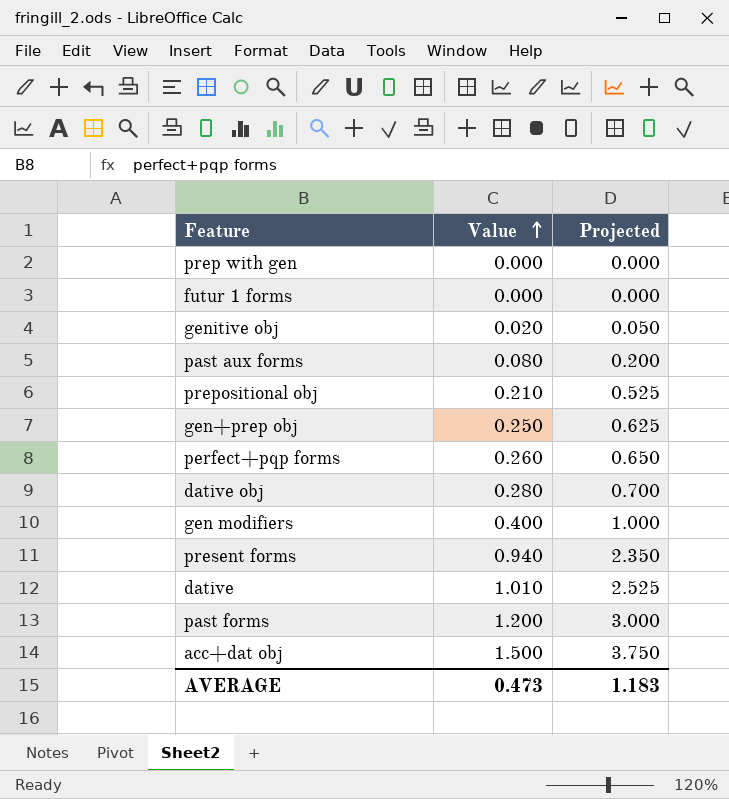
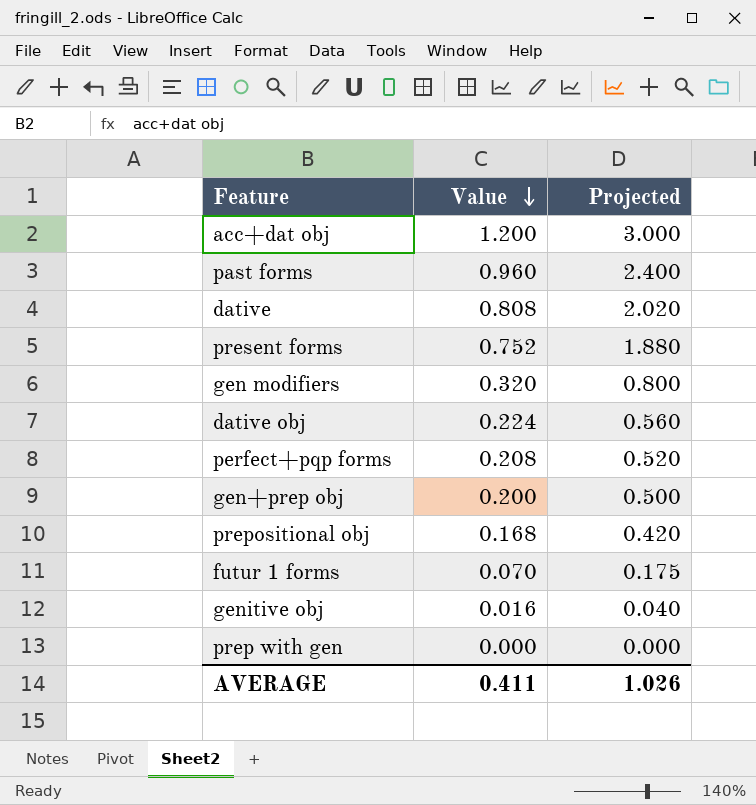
row order: Value ascending -> Value descending
row past aux forms: 0.080 | 0.200 -> none
acc+dat obj | Value: 1.500 -> 1.200
acc+dat obj | Projected: 3.750 -> 3.000
past forms | Value: 1.200 -> 0.960
past forms | Projected: 3.000 -> 2.400
dative | Value: 1.010 -> 0.808
dative | Projected: 2.525 -> 2.020
present forms | Value: 0.940 -> 0.752
present forms | Projected: 2.350 -> 1.880
gen modifiers | Value: 0.400 -> 0.320
gen modifiers | Projected: 1.000 -> 0.800
dative obj | Value: 0.280 -> 0.224
dative obj | Projected: 0.700 -> 0.560
perfect+pqp forms | Value: 0.260 -> 0.208
perfect+pqp forms | Projected: 0.650 -> 0.520
gen+prep obj | Value: 0.250 -> 0.200
gen+prep obj | Projected: 0.625 -> 0.500
prepositional obj | Value: 0.210 -> 0.168
prepositional obj | Projected: 0.525 -> 0.420
futur 1 forms | Value: 0.000 -> 0.070
futur 1 forms | Projected: 0.000 -> 0.175
genitive obj | Value: 0.020 -> 0.016
genitive obj | Projected: 0.050 -> 0.040
AVERAGE | Value: 0.473 -> 0.411
AVERAGE | Projected: 1.183 -> 1.026

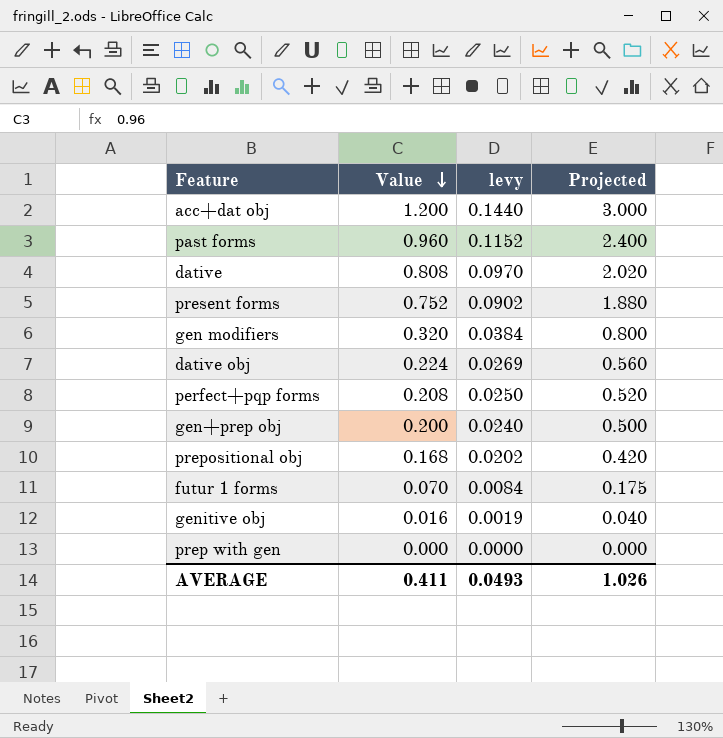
column levy | formula: none -> [Value] * 0.12

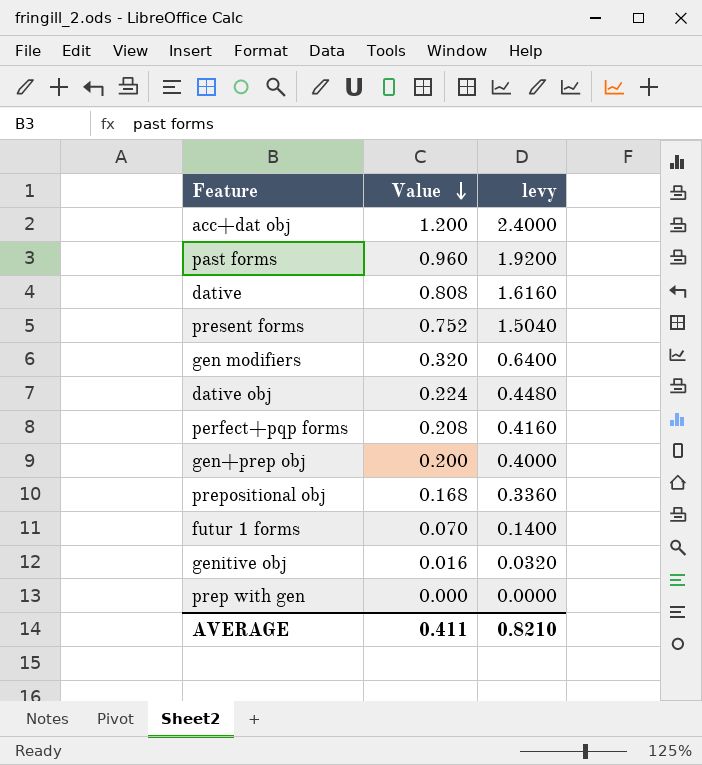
column Projected | formula: [Value] * 2.5 -> none
column levy | formula: [Value] * 0.12 -> [Value] * 2
AVERAGE | levy: 0.0493 -> 0.8210

